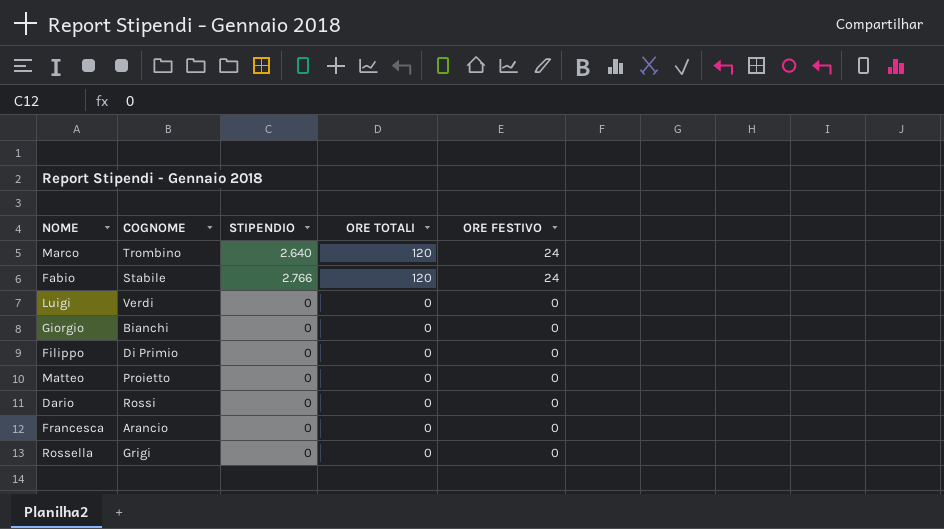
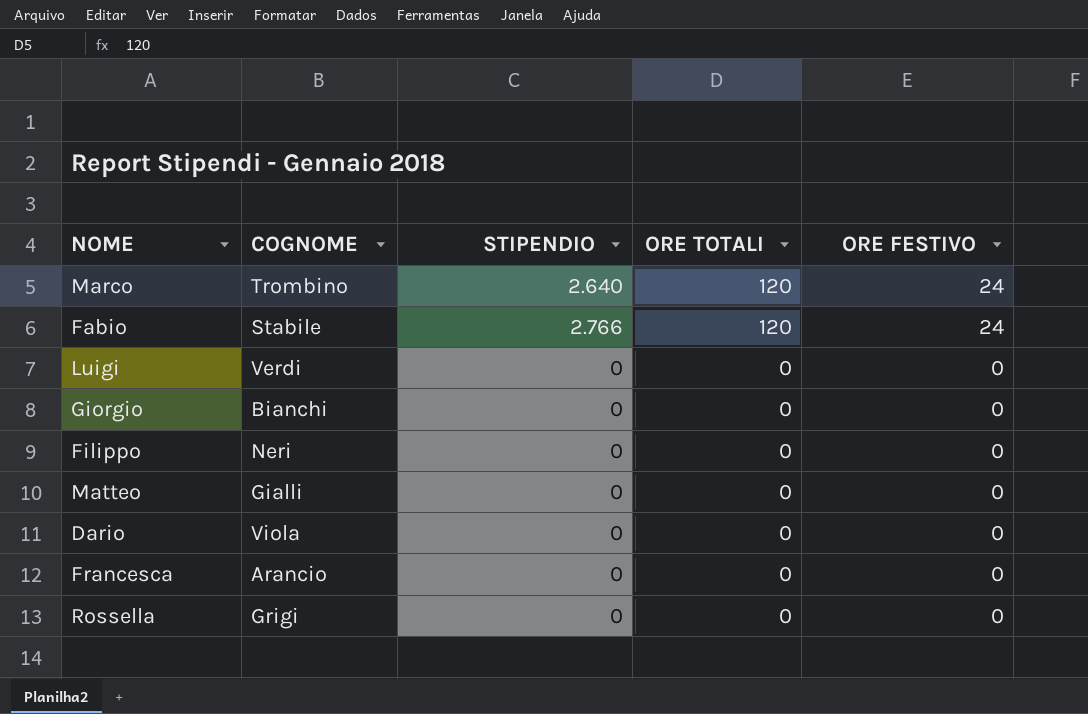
Filippo | COGNOME: Di Primio -> Neri
Matteo | COGNOME: Proietto -> Gialli
Dario | COGNOME: Rossi -> Viola

